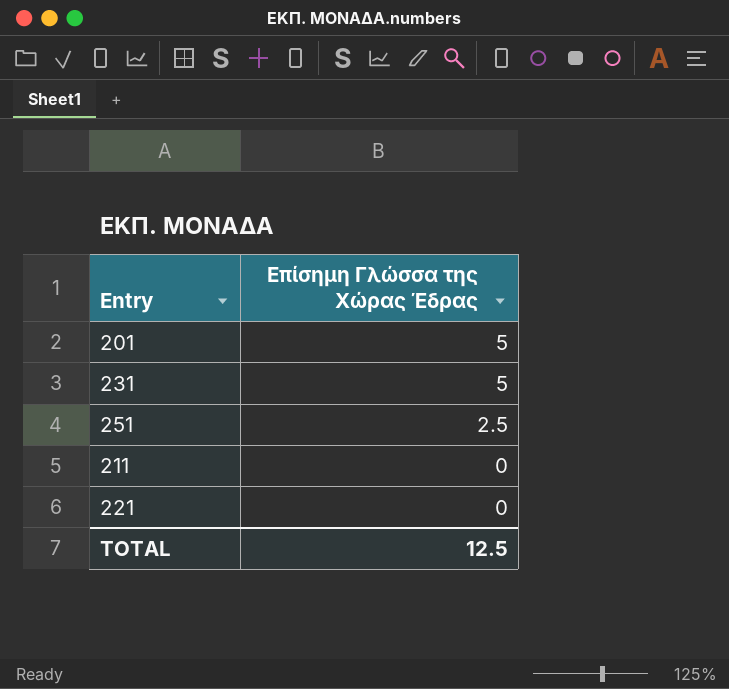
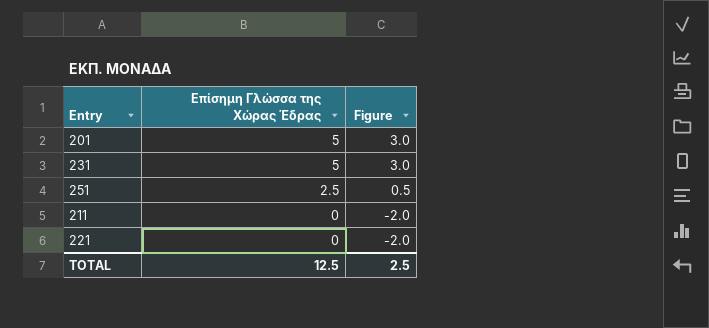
column Figure | formula: none -> [Επίσημη Γλώσσα της Χώρας Έδρας] - 2

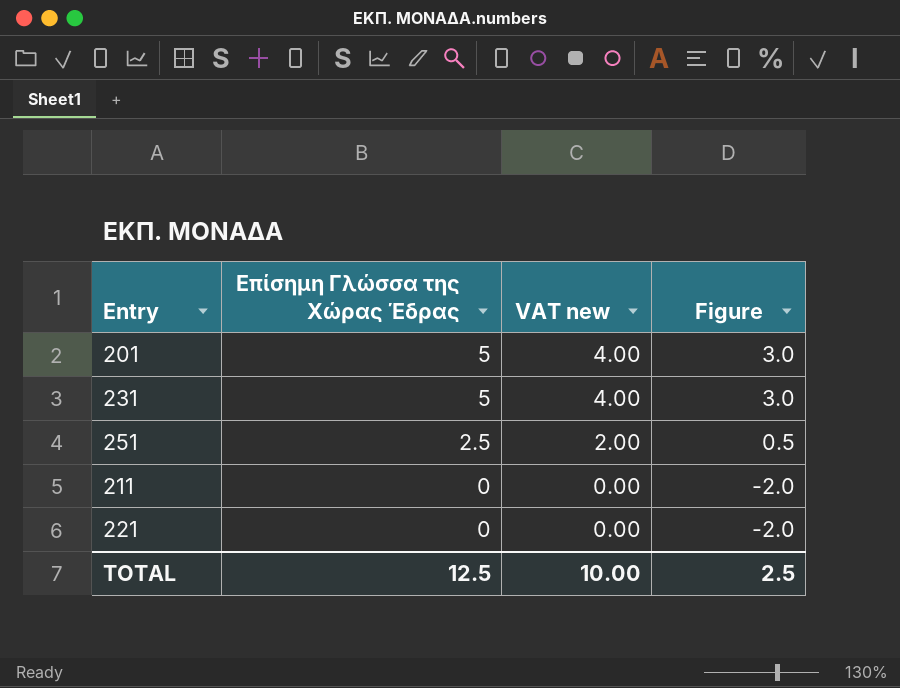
column VAT new | formula: none -> [Επίσημη Γλώσσα της Χώρας Έδρας] * 0.8

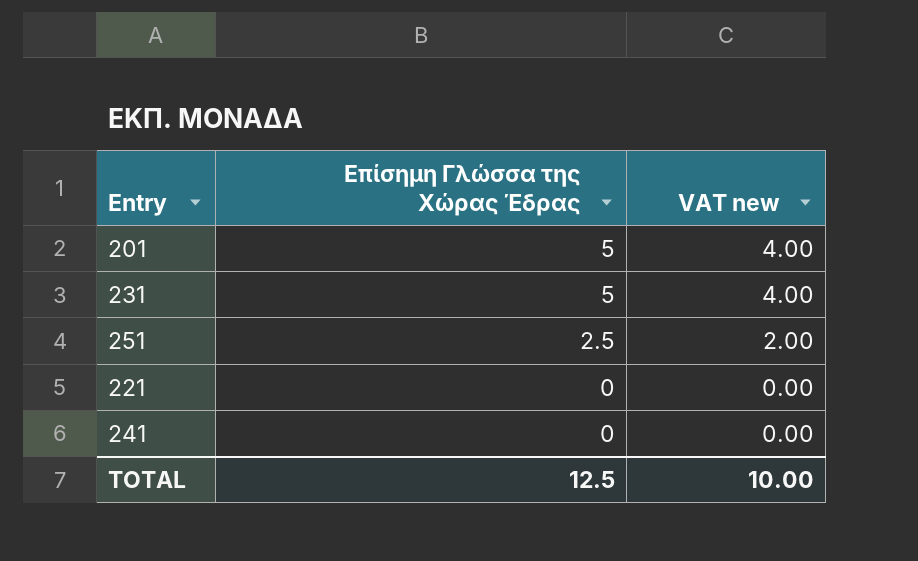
column Figure | formula: [Επίσημη Γλώσσα της Χώρας Έδρας] - 2 -> none
row 211: 0 | 0.00 | -2.0 -> none
row 241: none -> 0 | 0.00

